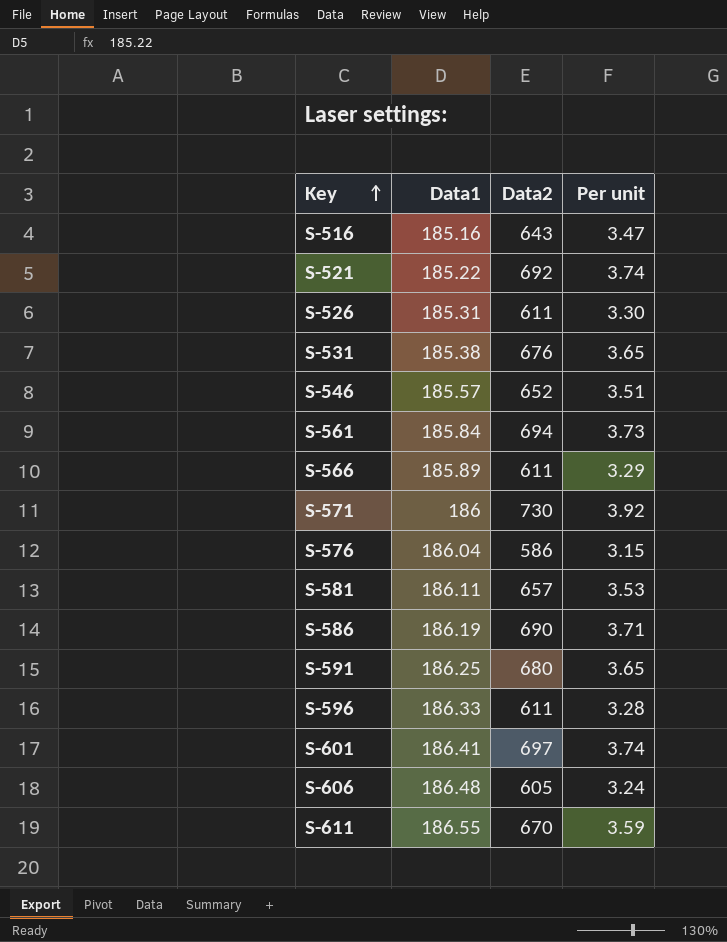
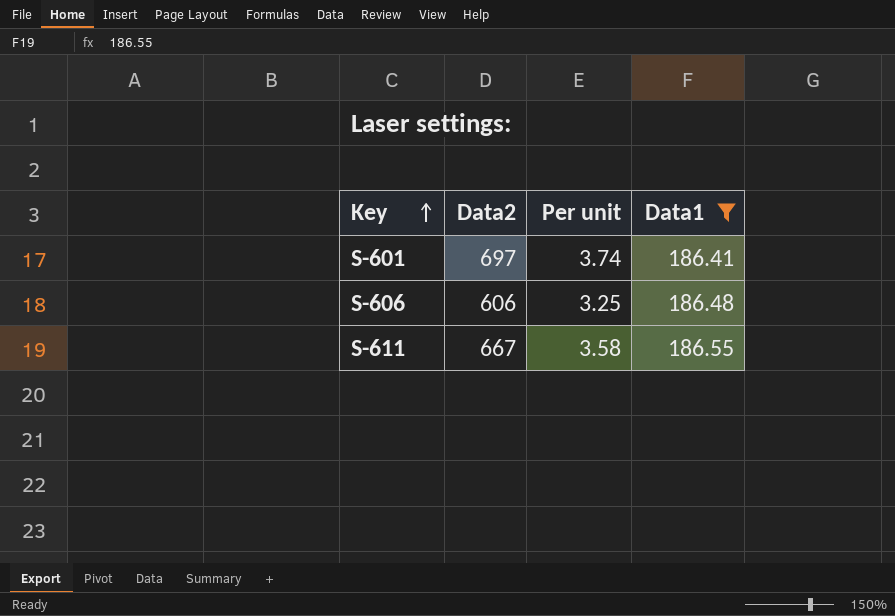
filter: none -> Data1 >= 186.41
column Data1 | position: 2 -> 4
S-606 | Data2: 605 -> 606
S-606 | Per unit: 3.24 -> 3.25
S-611 | Data2: 670 -> 667
S-611 | Per unit: 3.59 -> 3.58

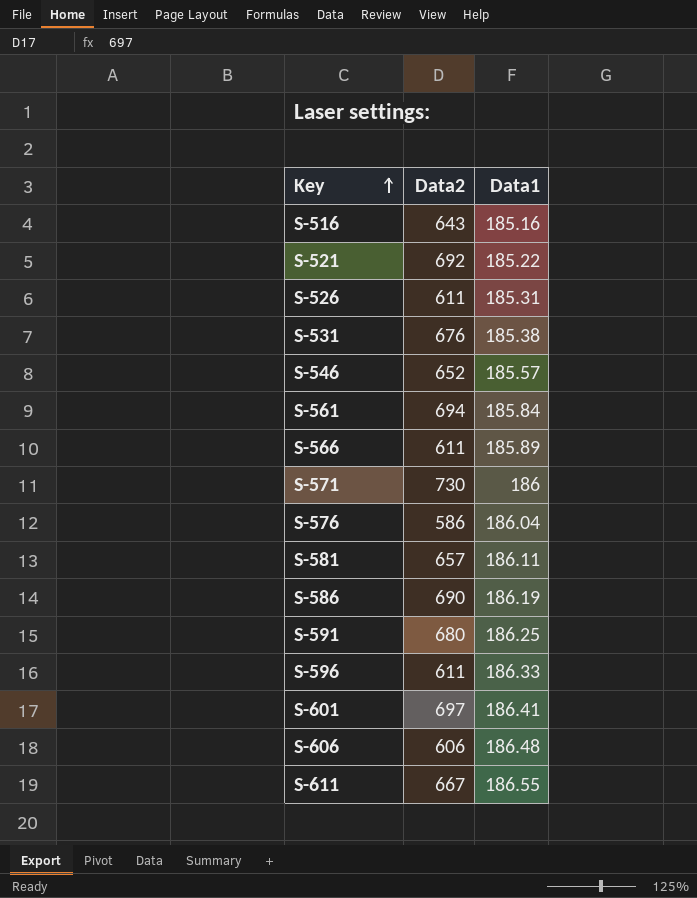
filter: Data1 >= 186.41 -> none
column Per unit | formula: [Data2] / [Data1] -> none

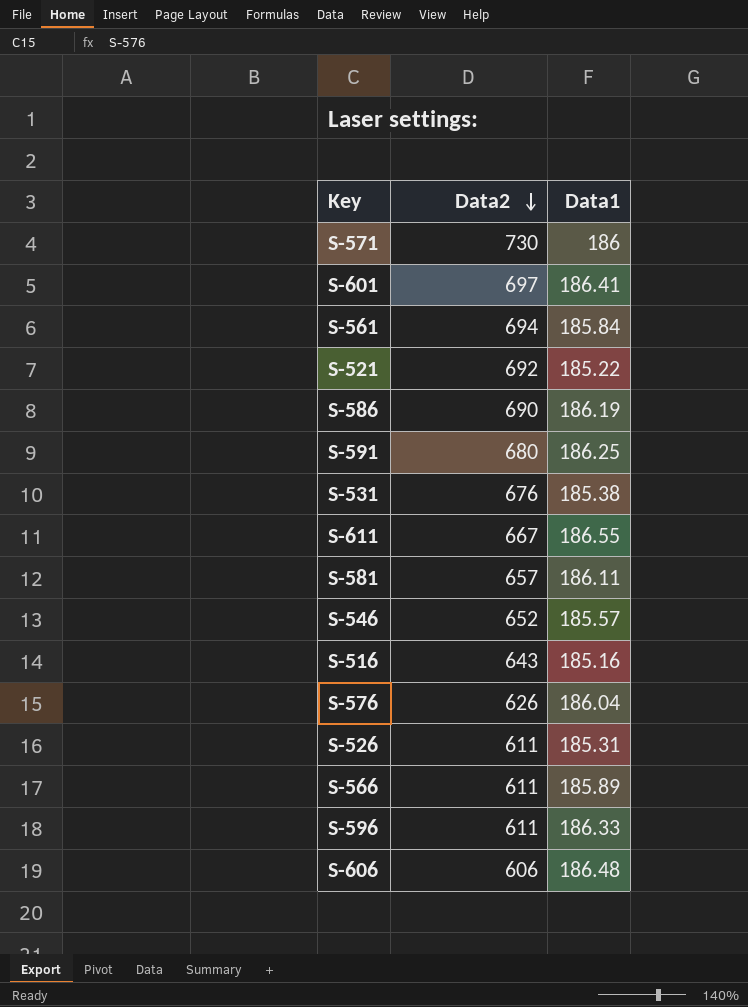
row order: Key ascending -> Data2 descending
S-576 | Data2: 586 -> 626

